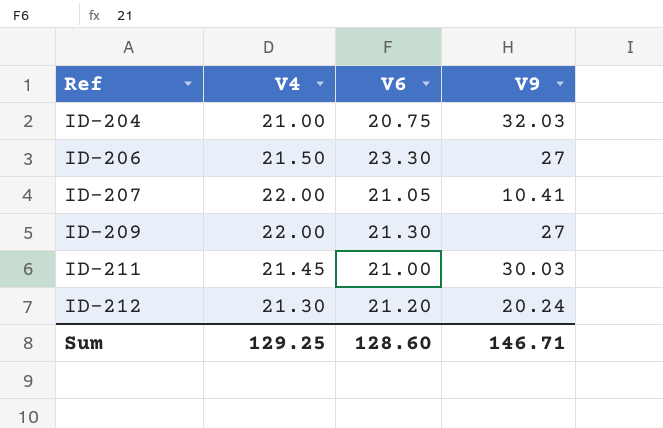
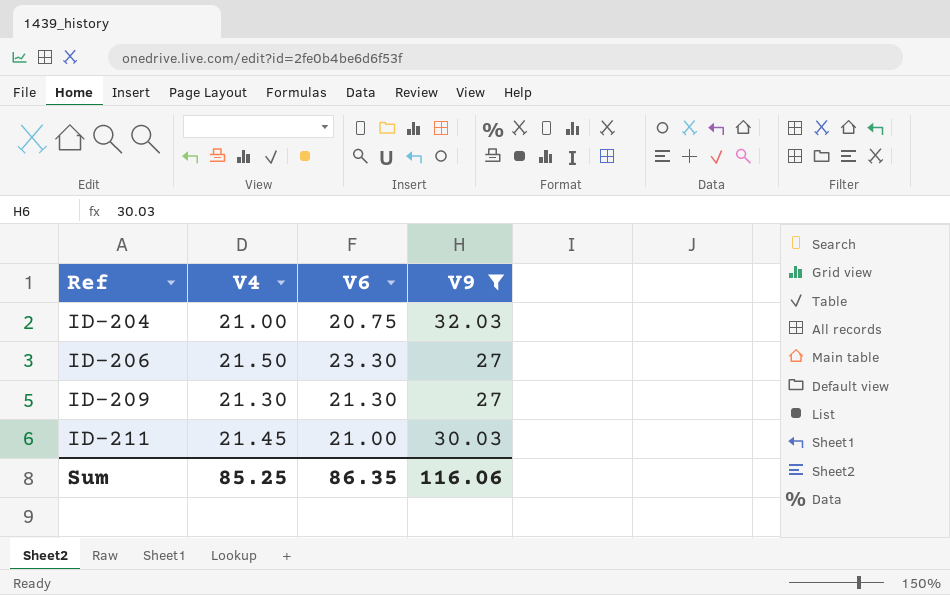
filter: none -> V9 >= 27
ID-209 | V4: 22.00 -> 21.30
Sum | V4: 129.25 -> 85.25
Sum | V6: 128.60 -> 86.35
Sum | V9: 146.71 -> 116.06

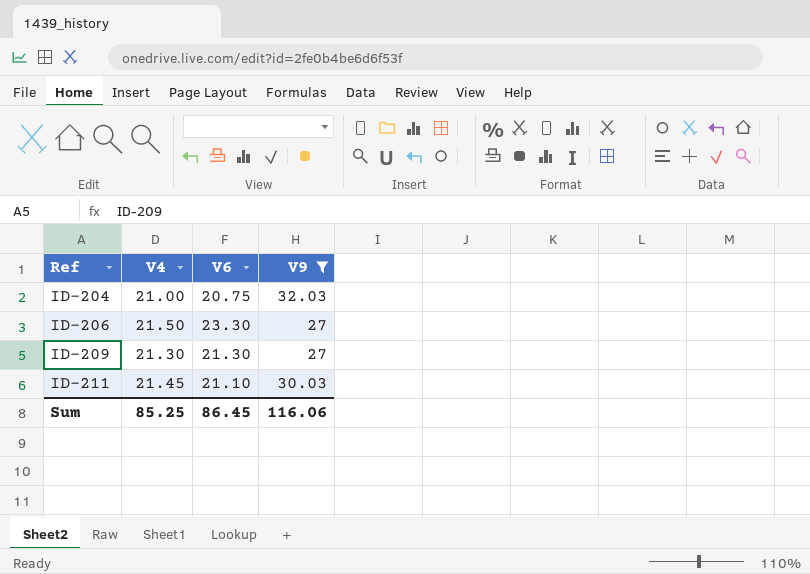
ID-211 | V6: 21.00 -> 21.10
Sum | V6: 86.35 -> 86.45

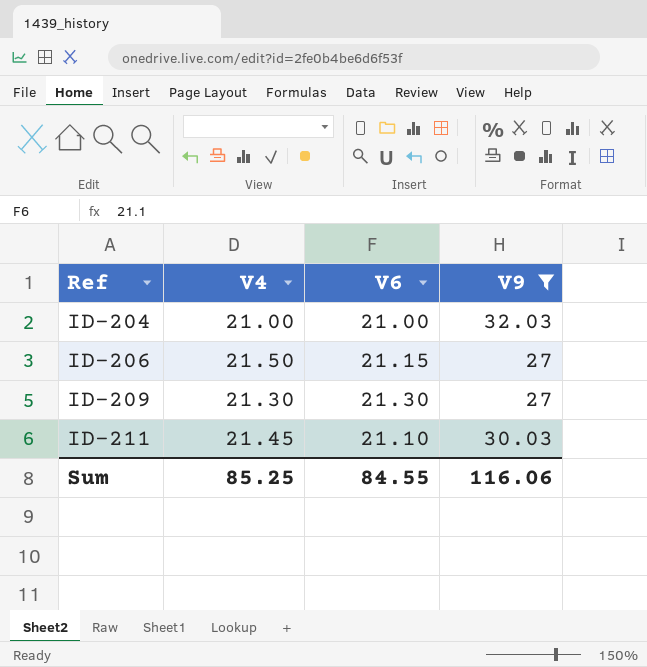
ID-204 | V6: 20.75 -> 21.00
ID-206 | V6: 23.30 -> 21.15
Sum | V6: 86.45 -> 84.55

